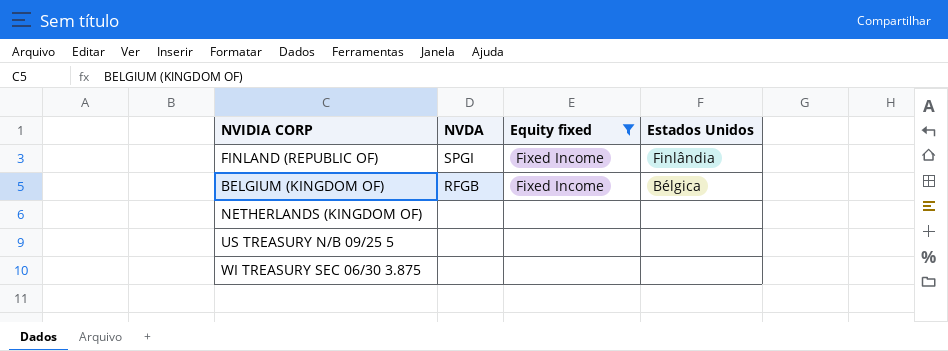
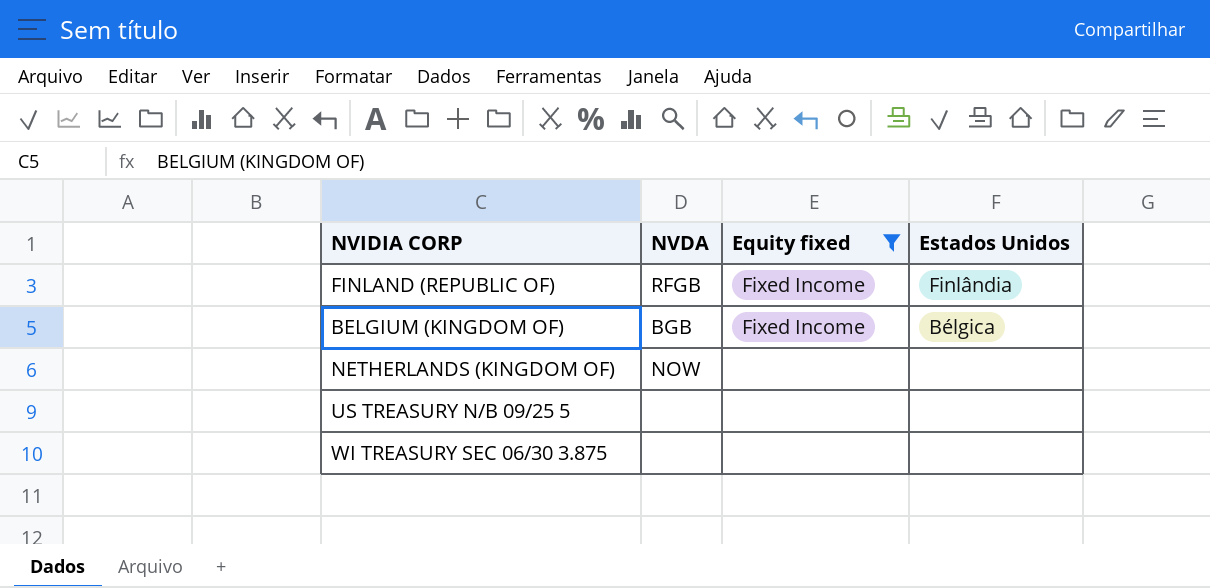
FINLAND (REPUBLIC OF) | NVDA: SPGI -> RFGB
BELGIUM (KINGDOM OF) | NVDA: RFGB -> BGB
NETHERLANDS (KINGDOM OF) | NVDA: none -> NOW

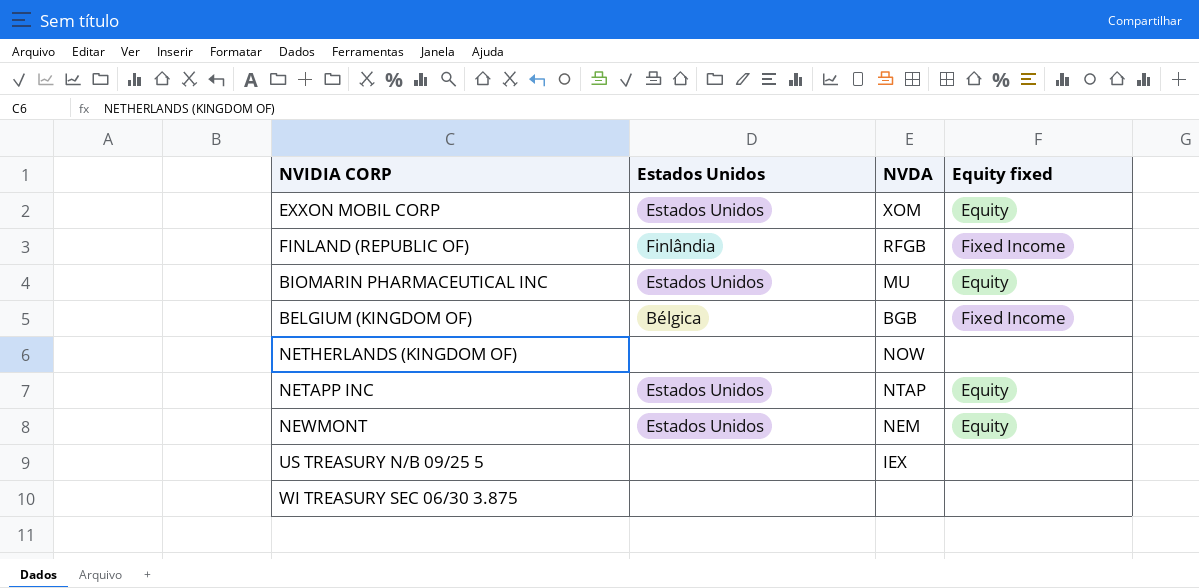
filter: Equity fixed != Equity -> none
column Estados Unidos | position: 4 -> 2
US TREASURY N/B 09/25 5 | NVDA: none -> IEX

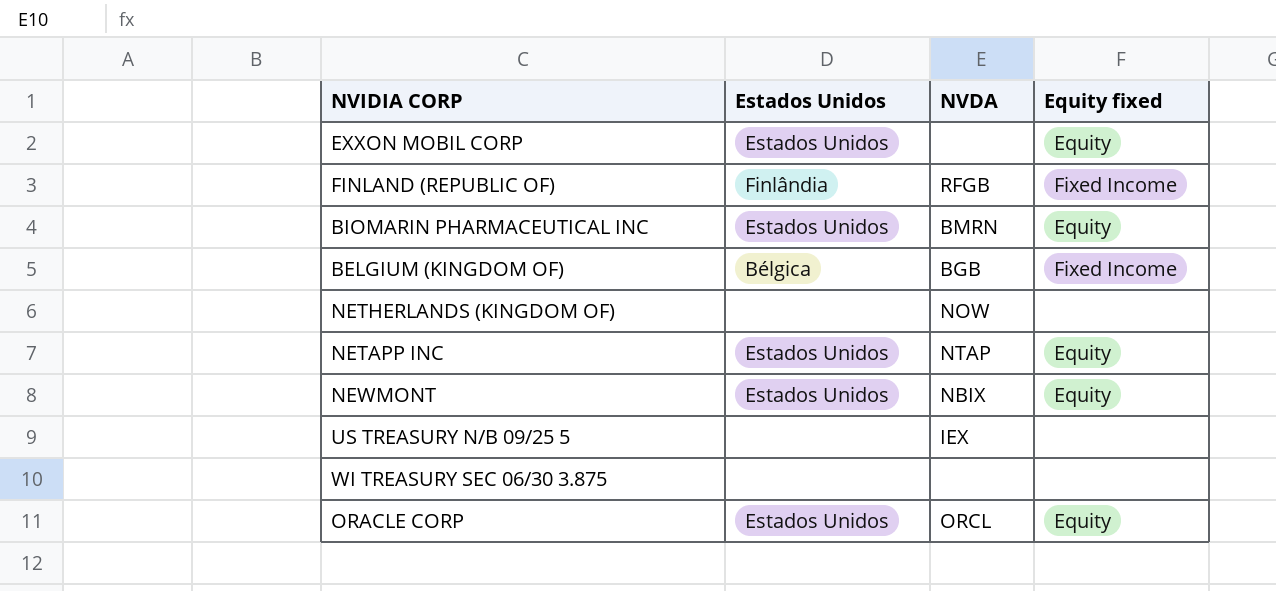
EXXON MOBIL CORP | NVDA: XOM -> none
BIOMARIN PHARMACEUTICAL INC | NVDA: MU -> BMRN
NEWMONT | NVDA: NEM -> NBIX
row ORACLE CORP: none -> Estados Unidos | ORCL | Equity

